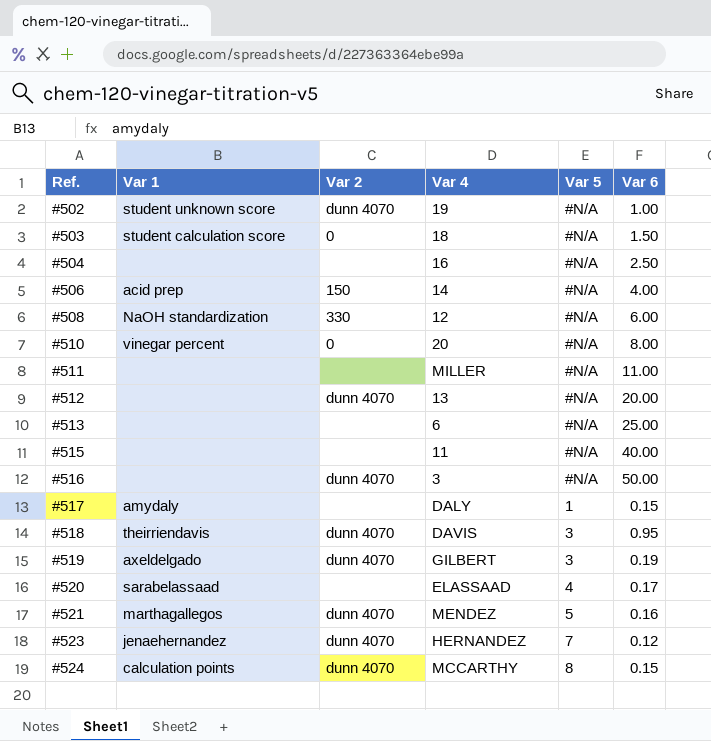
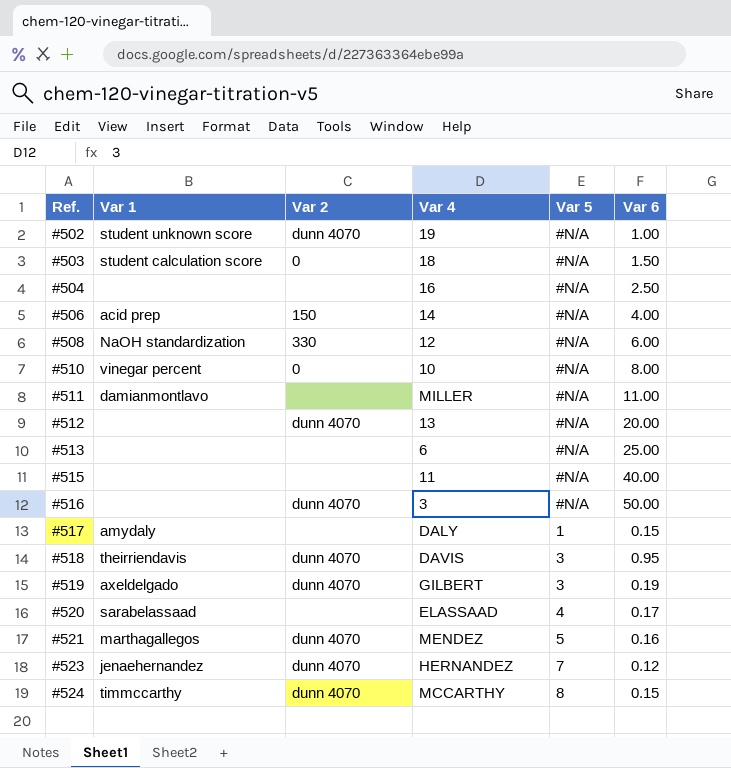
#510 | Var 4: 20 -> 10
#511 | Var 1: none -> damianmontlavo
#524 | Var 1: calculation points -> timmccarthy

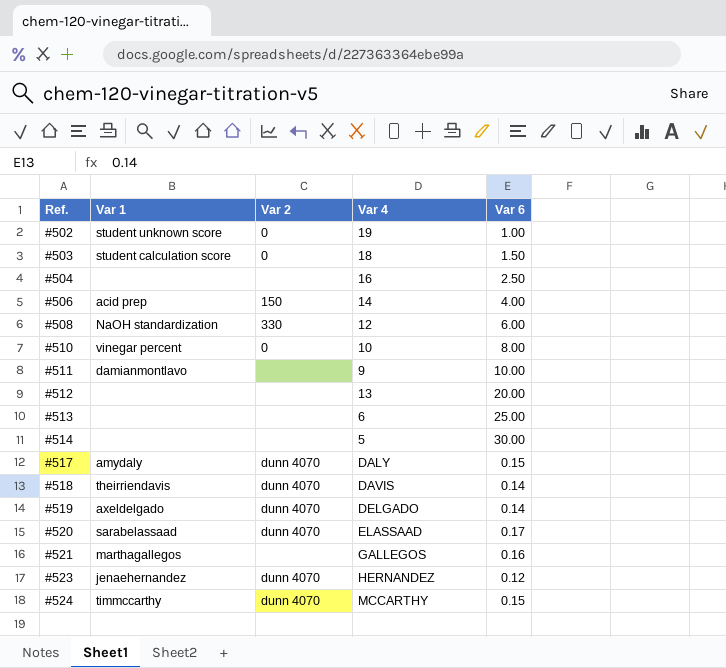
column Var 5 | position: 5 -> none
row #515: none | none | 11 | #N/A | 40.00 -> none
row #516: none | dunn 4070 | 3 | #N/A | 50.00 -> none
#502 | Var 2: dunn 4070 -> 0
#511 | Var 4: MILLER -> 9
#511 | Var 6: 11.00 -> 10.00
#512 | Var 2: dunn 4070 -> none
row #514: none -> none | none | 5 | 30.00
#517 | Var 2: none -> dunn 4070
#518 | Var 6: 0.95 -> 0.14
#519 | Var 4: GILBERT -> DELGADO
#519 | Var 6: 0.19 -> 0.14
#520 | Var 2: none -> dunn 4070
#521 | Var 2: dunn 4070 -> none
#521 | Var 4: MENDEZ -> GALLEGOS

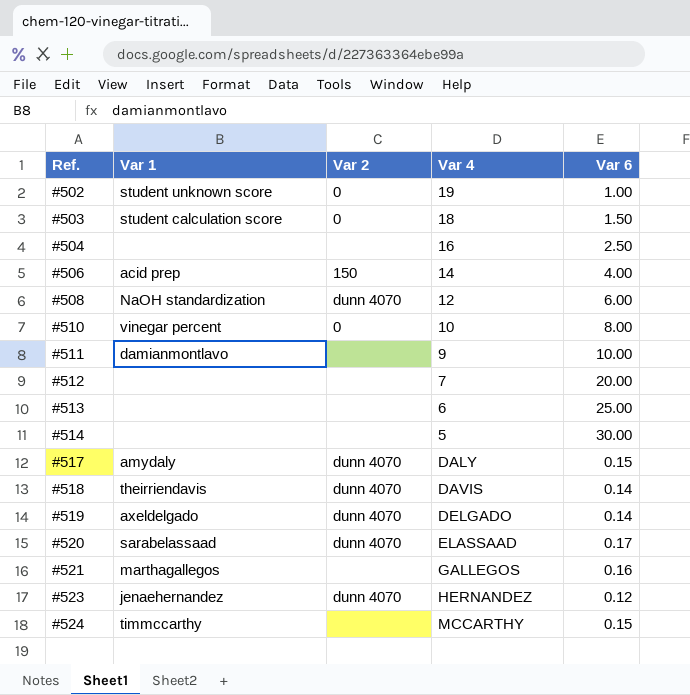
#508 | Var 2: 330 -> dunn 4070
#512 | Var 4: 13 -> 7
#524 | Var 2: dunn 4070 -> none

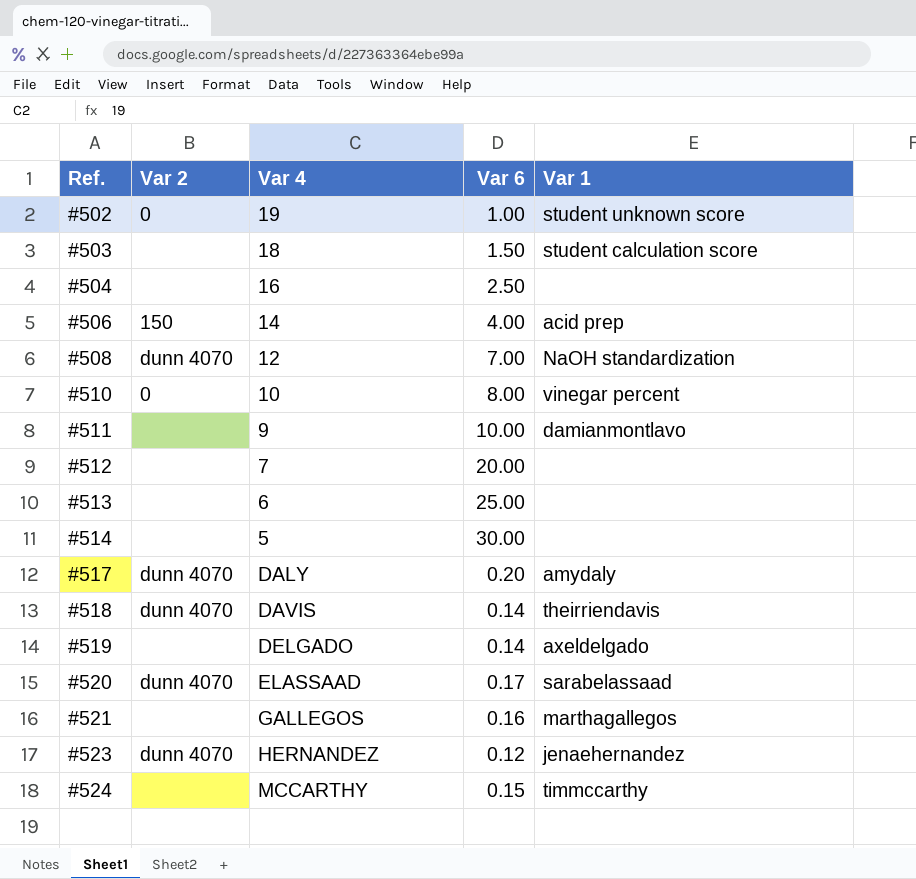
column Var 1 | position: 2 -> 5
#503 | Var 2: 0 -> none
#508 | Var 6: 6.00 -> 7.00
#517 | Var 6: 0.15 -> 0.20
#519 | Var 2: dunn 4070 -> none

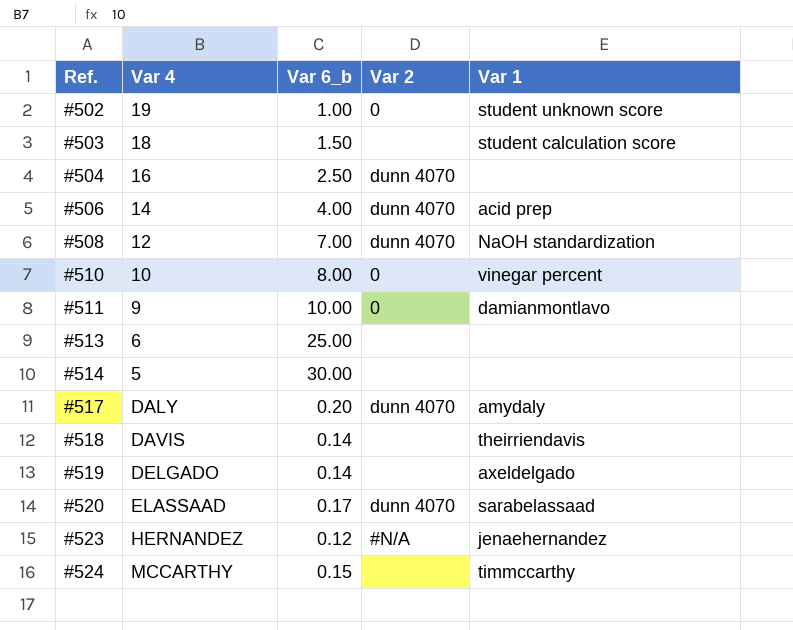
column name: Var 6 -> Var 6_b
column Var 2 | position: 2 -> 4
row #512: none | 7 | 20.00 | none -> none
row #521: none | GALLEGOS | 0.16 | marthagallegos -> none
#504 | Var 2: none -> dunn 4070
#506 | Var 2: 150 -> dunn 4070
#511 | Var 2: none -> 0
#518 | Var 2: dunn 4070 -> none
#523 | Var 2: dunn 4070 -> #N/A

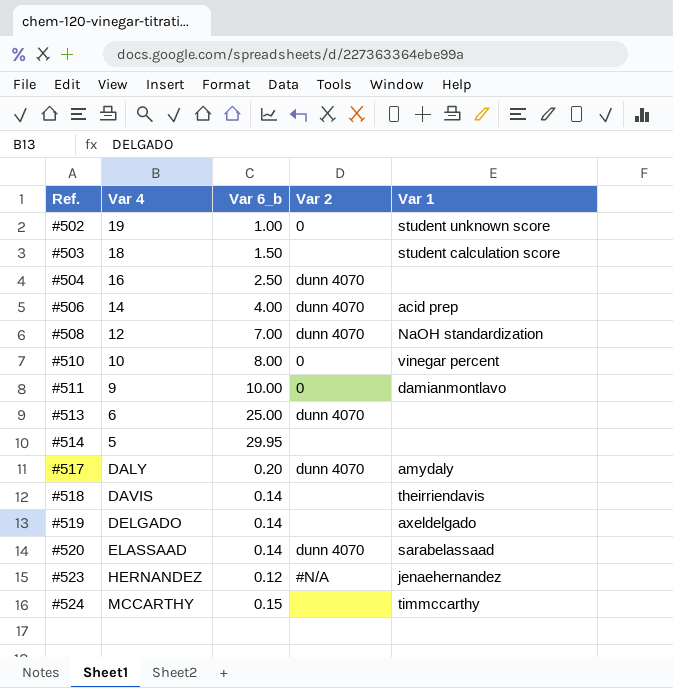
#513 | Var 2: none -> dunn 4070
#514 | Var 6_b: 30.00 -> 29.95
#520 | Var 6_b: 0.17 -> 0.14

